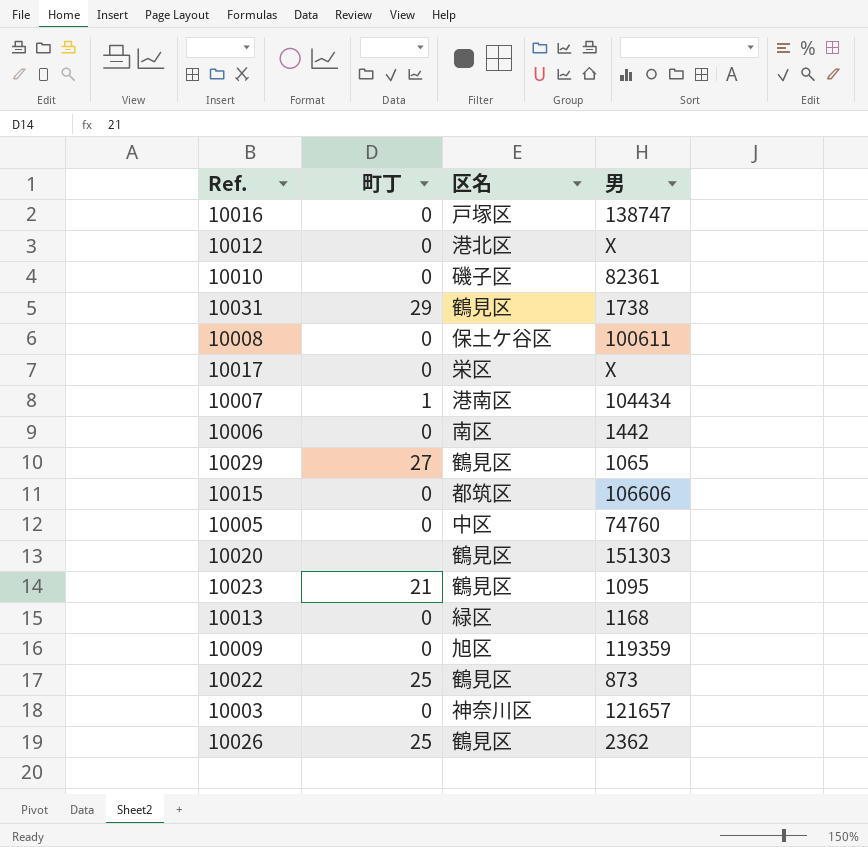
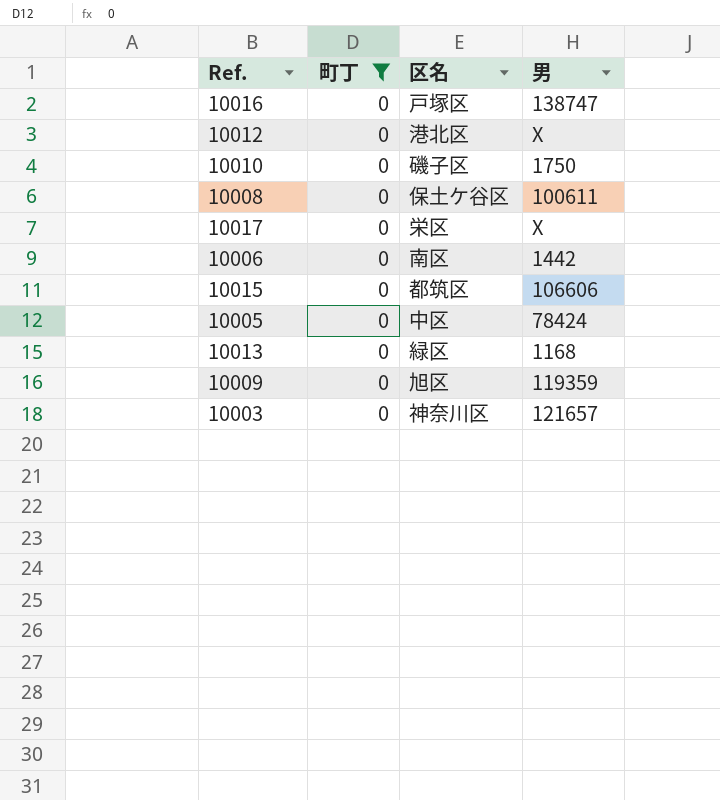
filter: none -> 町丁 = 0
10010 | 男: 82361 -> 1750
10005 | 男: 74760 -> 78424

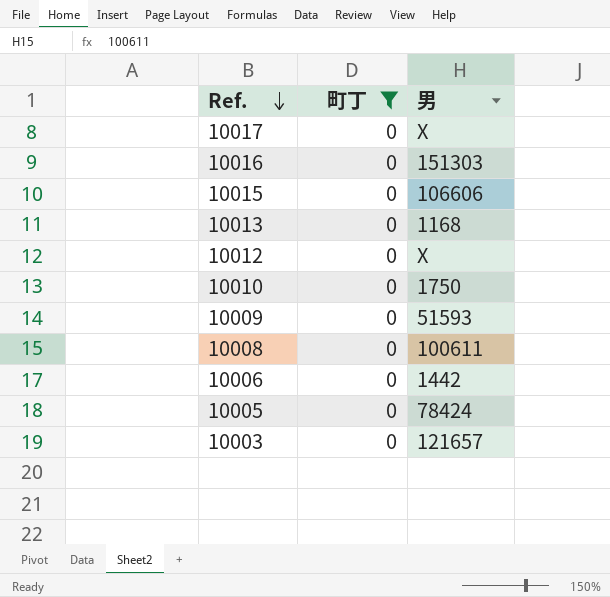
row order: none -> Ref. descending
column 区名 | position: 3 -> none
10016 | 男: 138747 -> 151303
10009 | 男: 119359 -> 51593

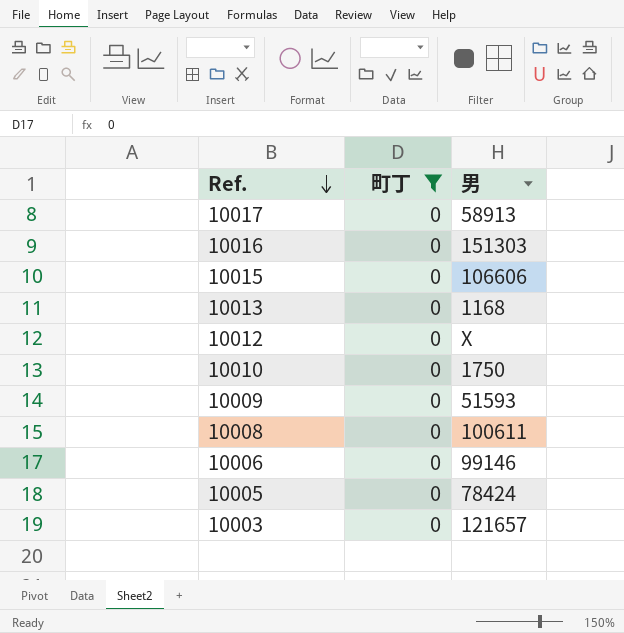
10017 | 男: X -> 58913
10006 | 男: 1442 -> 99146

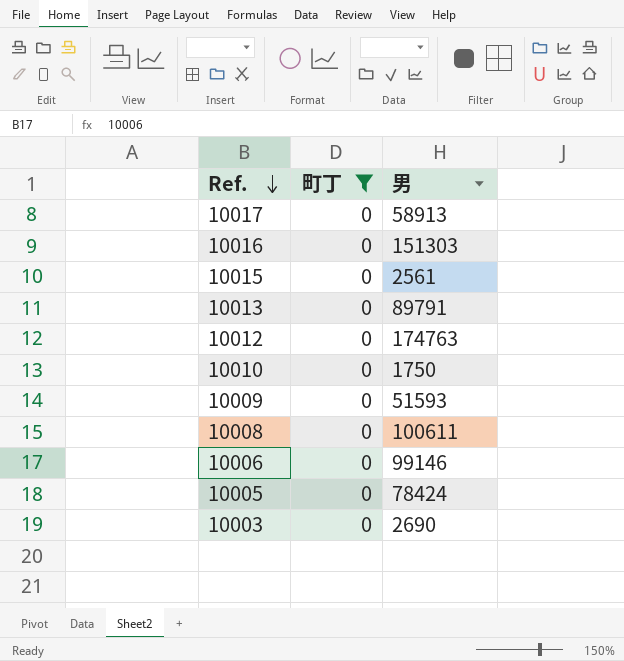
10015 | 男: 106606 -> 2561
10013 | 男: 1168 -> 89791
10012 | 男: X -> 174763
10003 | 男: 121657 -> 2690

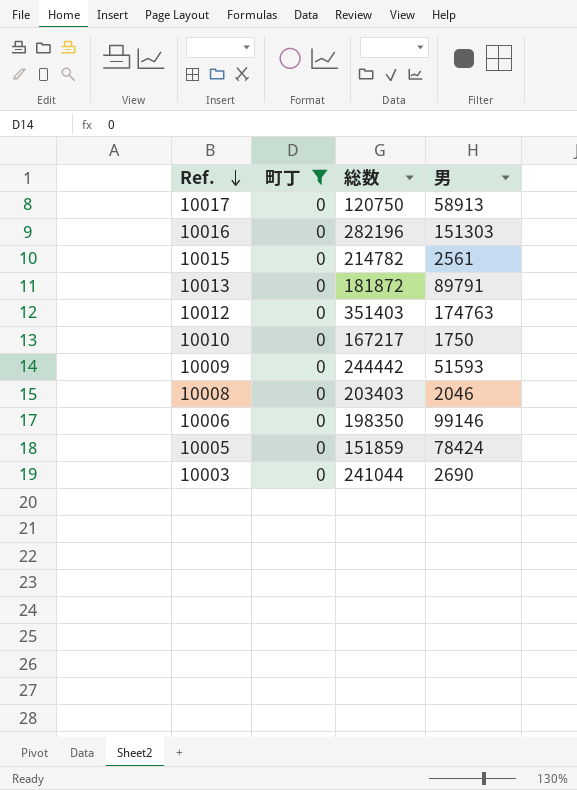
column 総数 | position: none -> 3
10008 | 男: 100611 -> 2046

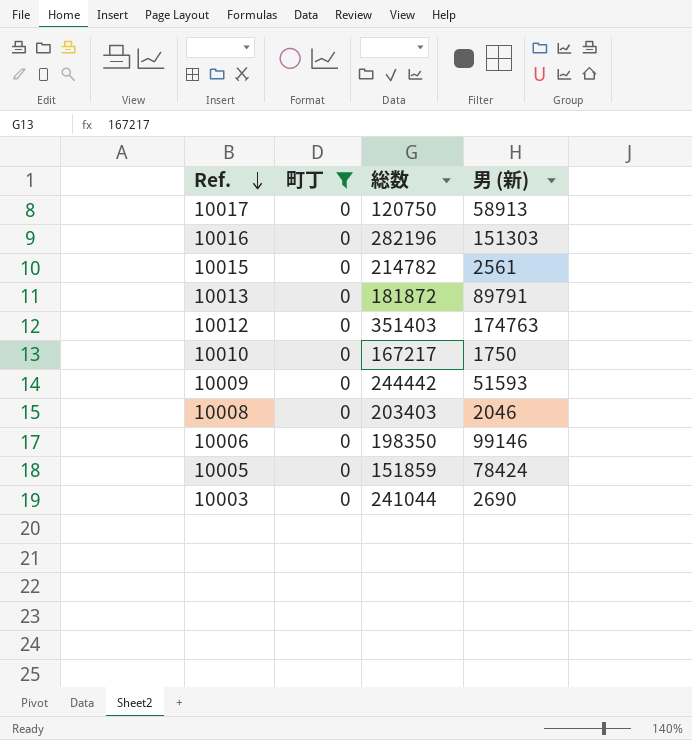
column name: 男 -> 男 (新)

